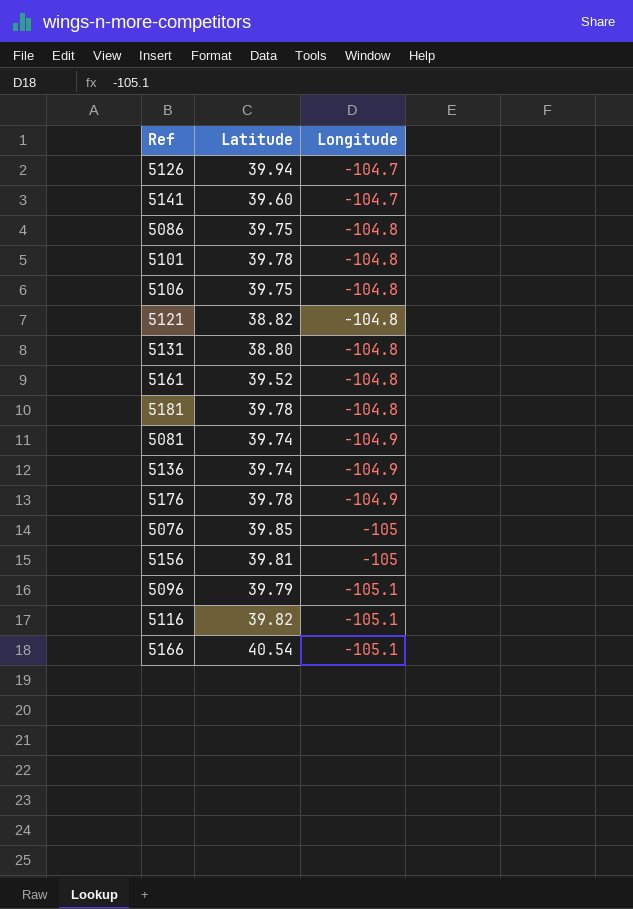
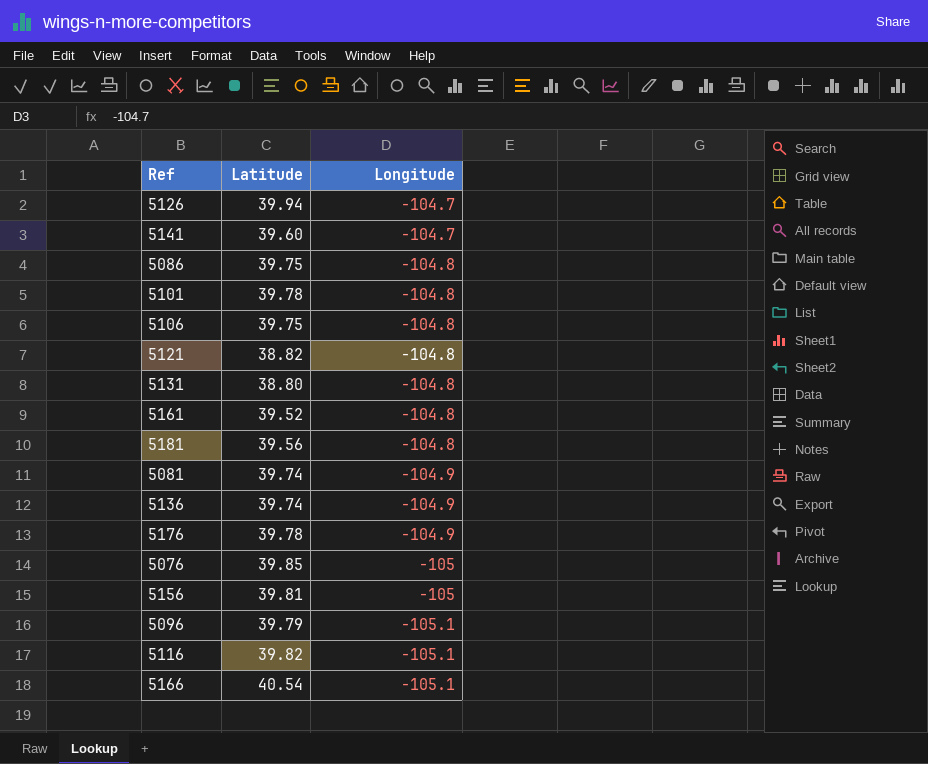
5181 | Latitude: 39.78 -> 39.56

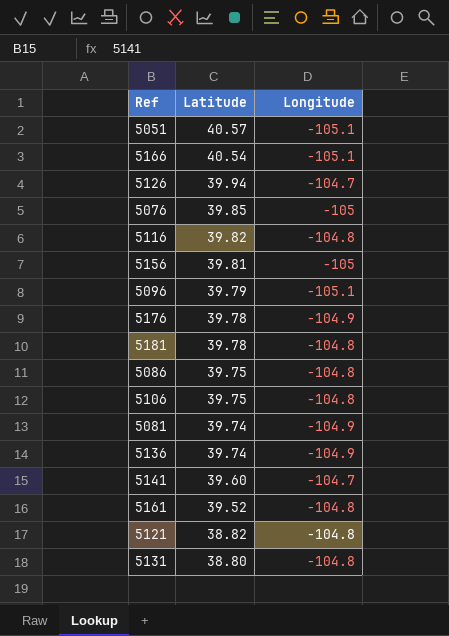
row order: Longitude descending -> Latitude descending
row 5101: 39.78 | -104.8 -> none
row 5051: none -> 40.57 | -105.1
5116 | Longitude: -105.1 -> -104.8
5181 | Latitude: 39.56 -> 39.78

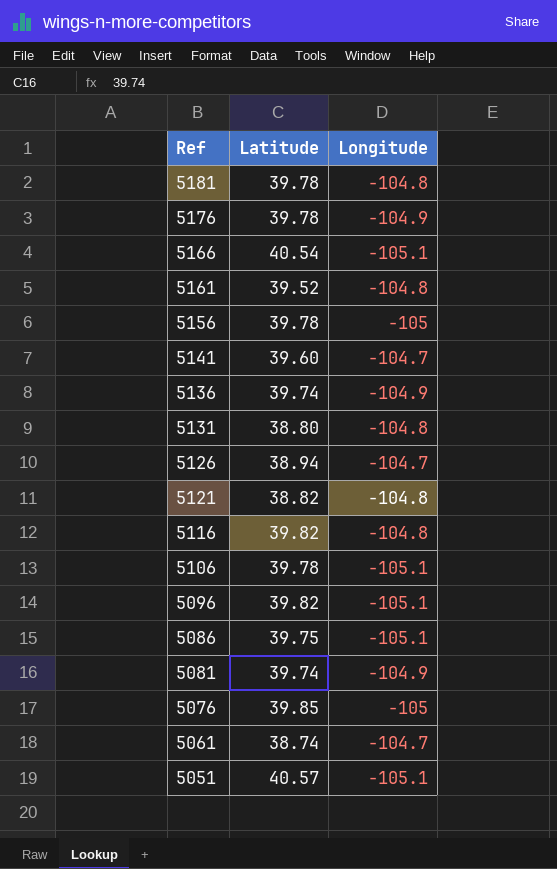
row order: Latitude descending -> Ref descending
5156 | Latitude: 39.81 -> 39.78
5126 | Latitude: 39.94 -> 38.94
5106 | Latitude: 39.75 -> 39.78
5106 | Longitude: -104.8 -> -105.1
5096 | Latitude: 39.79 -> 39.82
5086 | Longitude: -104.8 -> -105.1
row 5061: none -> 38.74 | -104.7

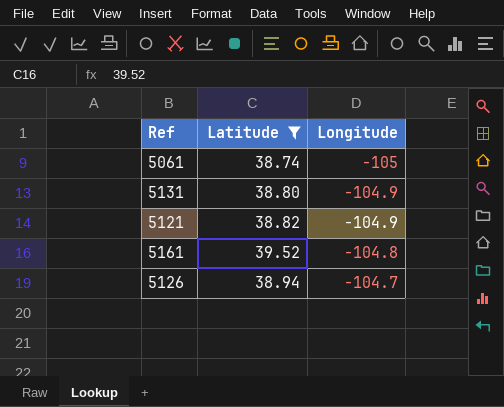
filter: none -> Latitude <= 39.52
row order: Ref descending -> Longitude ascending
5061 | Longitude: -104.7 -> -105
5131 | Longitude: -104.8 -> -104.9
5121 | Longitude: -104.8 -> -104.9

